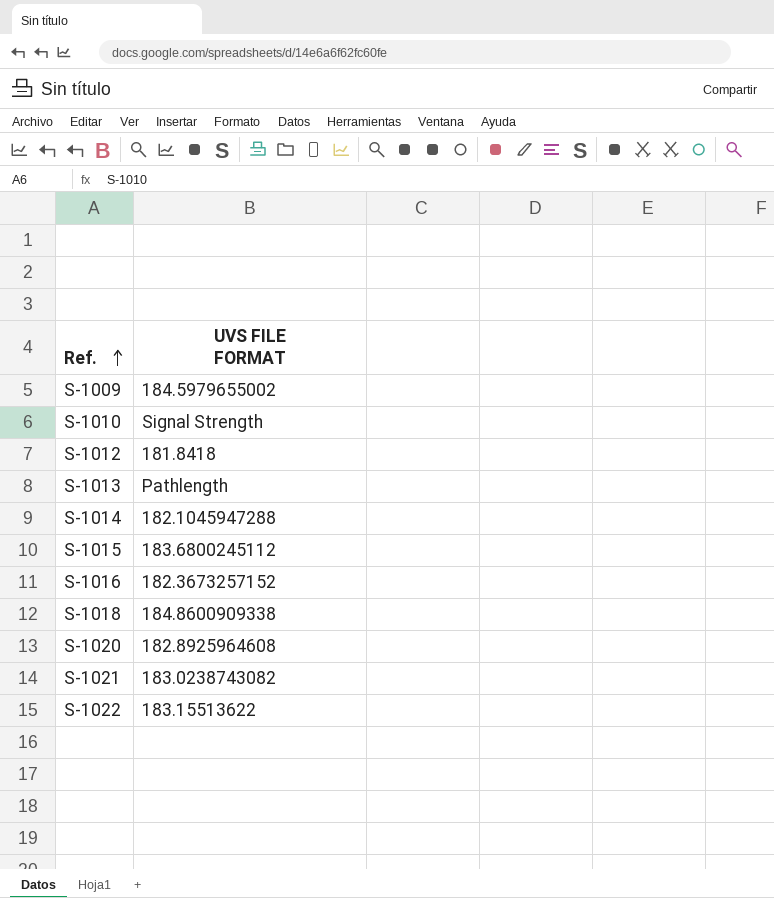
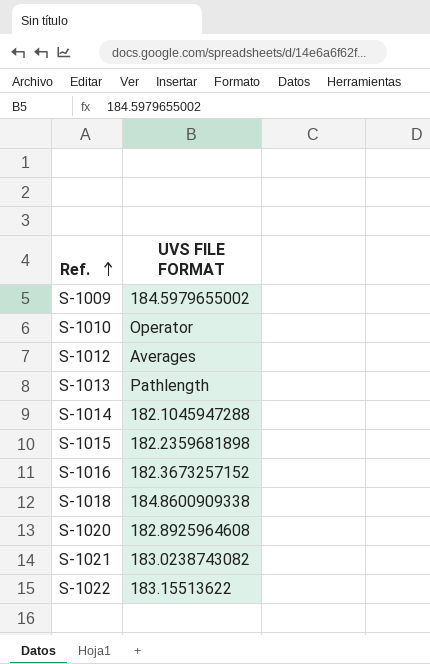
S-1010 | UVS FILE FORMAT: Signal Strength -> Operator
S-1012 | UVS FILE FORMAT: 181.8418 -> Averages
S-1015 | UVS FILE FORMAT: 183.6800245112 -> 182.2359681898

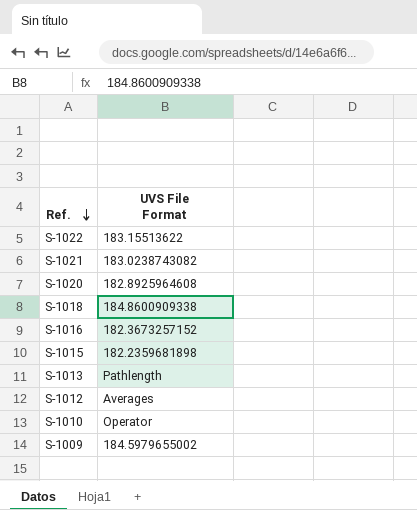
row order: Ref. ascending -> Ref. descending
column name: UVS FILE FORMAT -> UVS File Format
row S-1014: 182.1045947288 -> none

